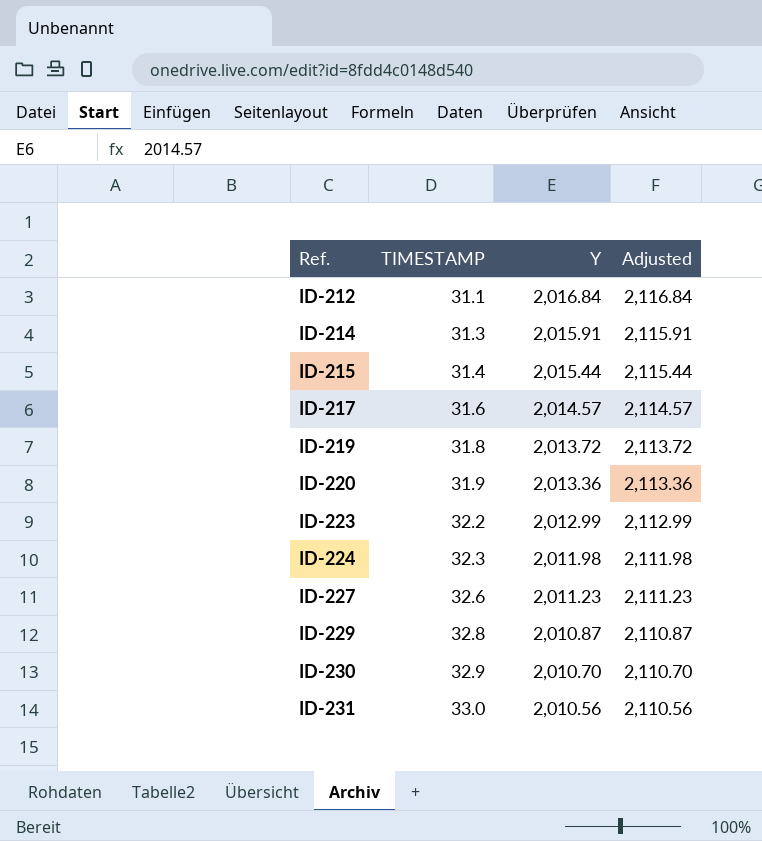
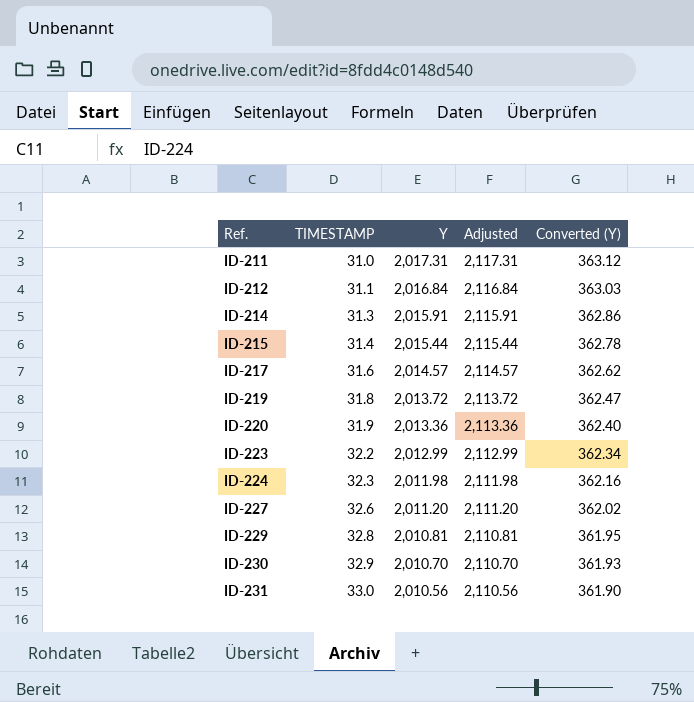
column Converted (Y) | formula: none -> [Y] * 0.18
row ID-211: none -> 31.0 | 2,017.31 | 2,117.31 | 363.12
ID-227 | Y: 2,011.23 -> 2,011.20
ID-227 | Adjusted: 2,111.23 -> 2,111.20
ID-229 | Y: 2,010.87 -> 2,010.81
ID-229 | Adjusted: 2,110.87 -> 2,110.81

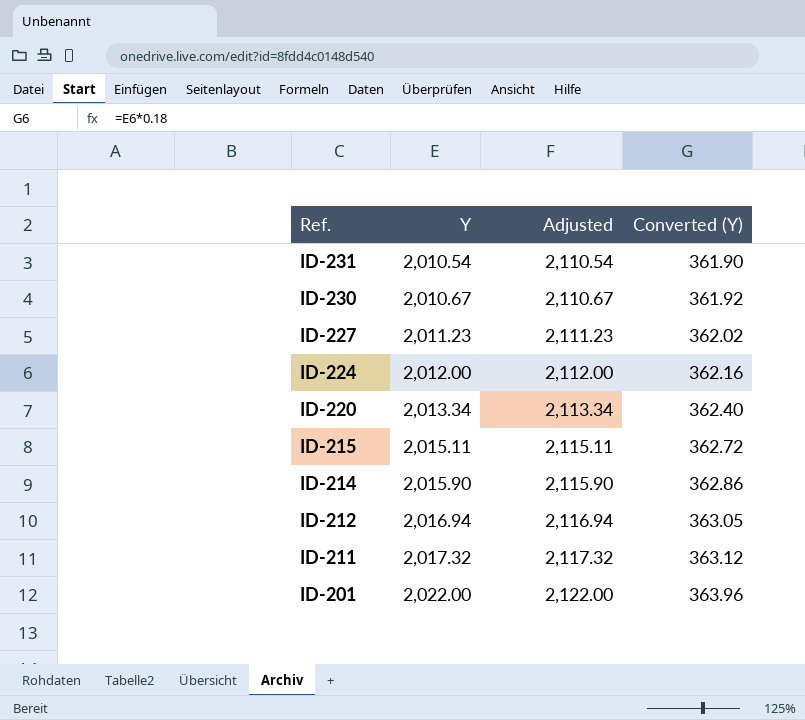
row order: Ref. ascending -> Ref. descending
column TIMESTAMP | position: 2 -> none
row ID-217: 31.6 | 2,014.57 | 2,114.57 | 362.62 -> none
row ID-219: 31.8 | 2,013.72 | 2,113.72 | 362.47 -> none
row ID-223: 32.2 | 2,012.99 | 2,112.99 | 362.34 -> none
row ID-229: 32.8 | 2,010.81 | 2,110.81 | 361.95 -> none
ID-231 | Y: 2,010.56 -> 2,010.54
ID-231 | Adjusted: 2,110.56 -> 2,110.54
ID-230 | Y: 2,010.70 -> 2,010.67
ID-230 | Adjusted: 2,110.70 -> 2,110.67
ID-230 | Converted (Y): 361.93 -> 361.92
ID-227 | Y: 2,011.20 -> 2,011.23
ID-227 | Adjusted: 2,111.20 -> 2,111.23
ID-224 | Y: 2,011.98 -> 2,012.00
ID-224 | Adjusted: 2,111.98 -> 2,112.00
ID-220 | Y: 2,013.36 -> 2,013.34
ID-220 | Adjusted: 2,113.36 -> 2,113.34
ID-215 | Y: 2,015.44 -> 2,015.11
ID-215 | Adjusted: 2,115.44 -> 2,115.11
ID-215 | Converted (Y): 362.78 -> 362.72
ID-214 | Y: 2,015.91 -> 2,015.90
ID-214 | Adjusted: 2,115.91 -> 2,115.90
ID-212 | Y: 2,016.84 -> 2,016.94
ID-212 | Adjusted: 2,116.84 -> 2,116.94
ID-212 | Converted (Y): 363.03 -> 363.05
ID-211 | Y: 2,017.31 -> 2,017.32
ID-211 | Adjusted: 2,117.31 -> 2,117.32
row ID-201: none -> 2,022.00 | 2,122.00 | 363.96

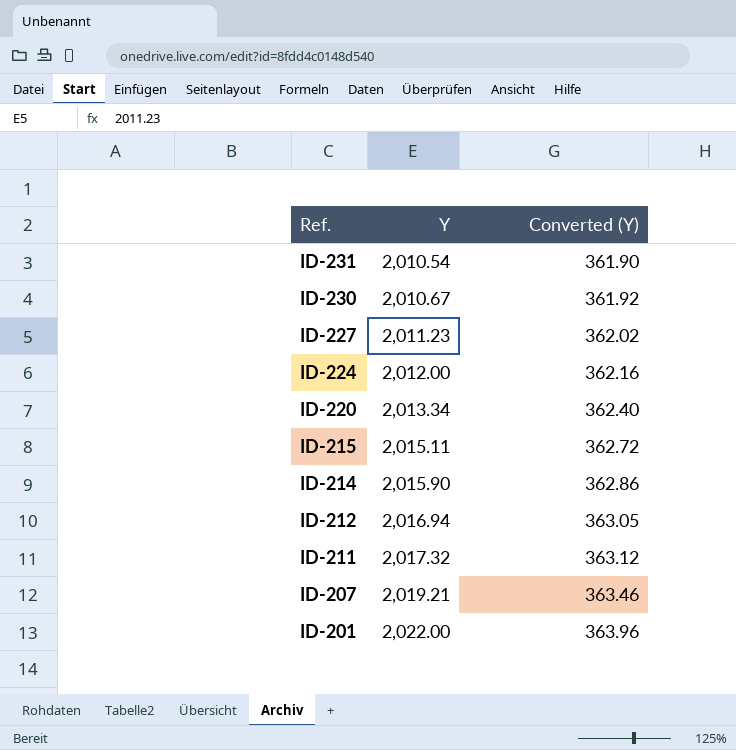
column Adjusted | formula: [Y] + 100 -> none
row ID-207: none -> 2,019.21 | 363.46

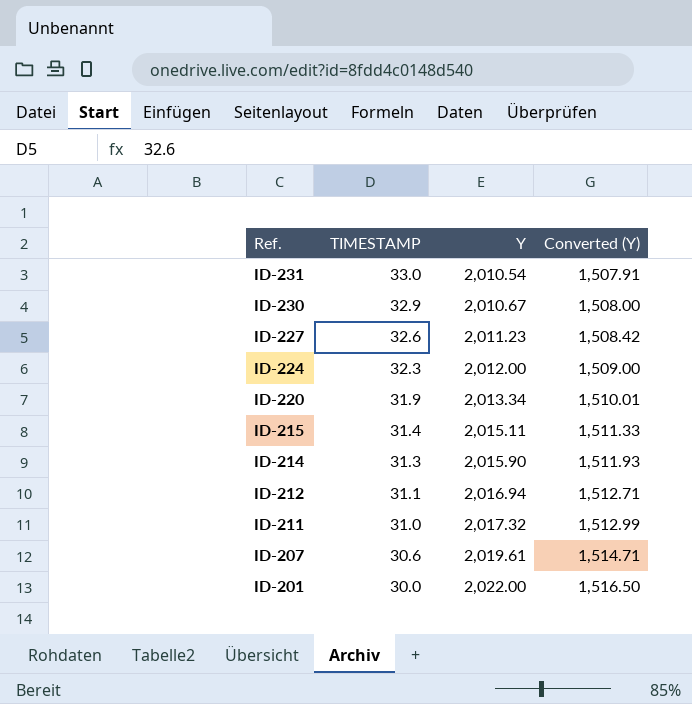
column TIMESTAMP | position: none -> 2
column Converted (Y) | formula: [Y] * 0.18 -> [Y] * 0.75
ID-207 | Y: 2,019.21 -> 2,019.61

